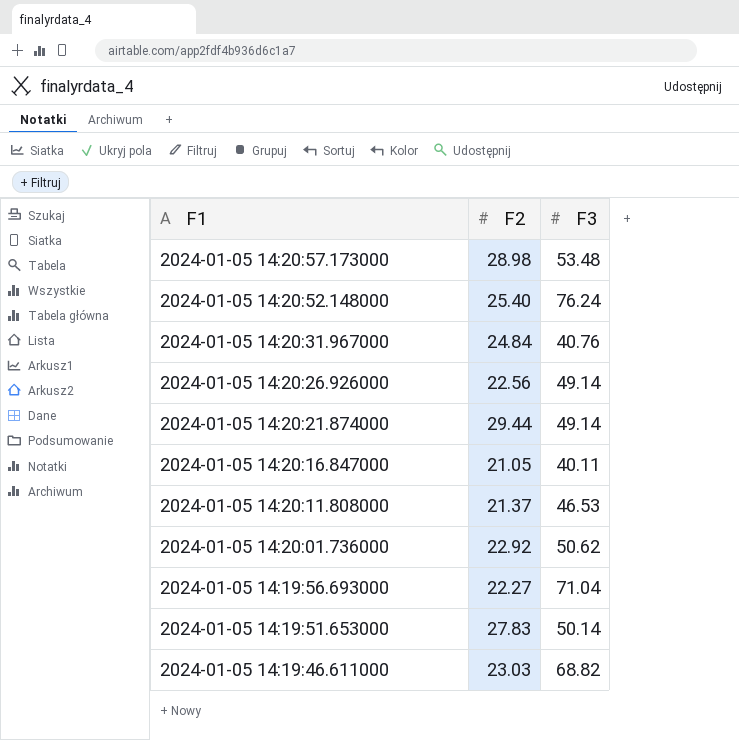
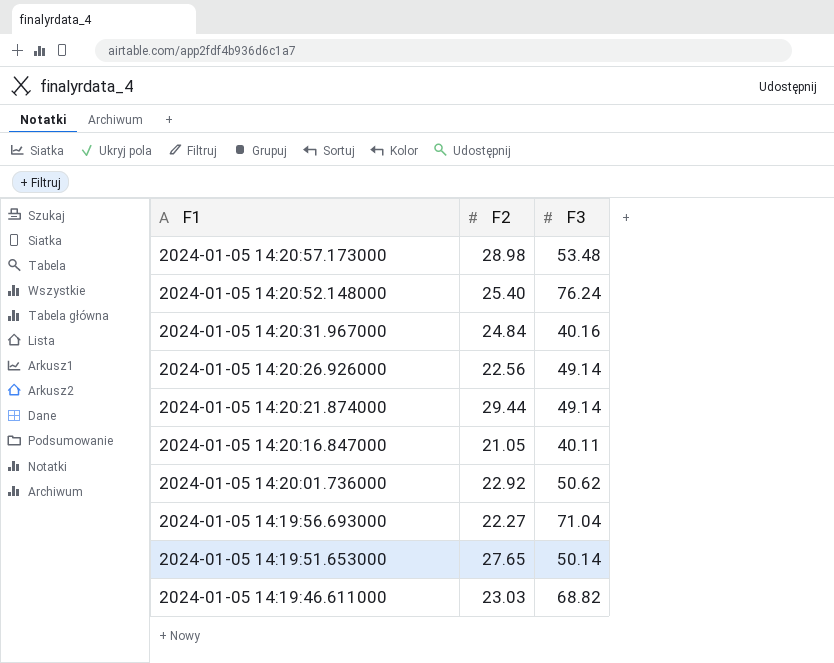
row 2024-01-05 14:20:11.808000: 21.37 | 46.53 -> none
2024-01-05 14:20:31.967000 | F3: 40.76 -> 40.16
2024-01-05 14:19:51.653000 | F2: 27.83 -> 27.65

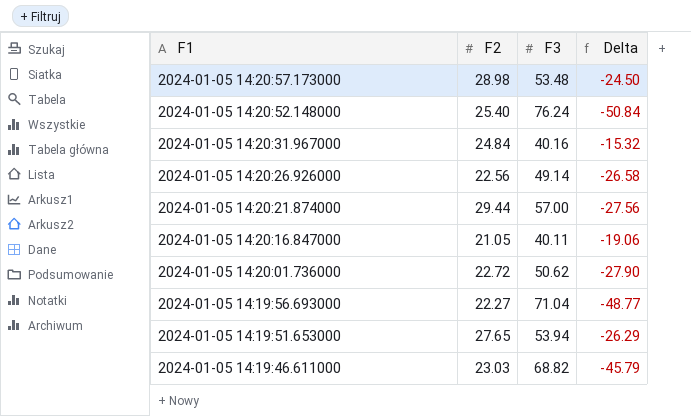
column Delta | formula: none -> [F2] - [F3]
2024-01-05 14:20:21.874000 | F3: 49.14 -> 57.00
2024-01-05 14:20:01.736000 | F2: 22.92 -> 22.72
2024-01-05 14:19:51.653000 | F3: 50.14 -> 53.94

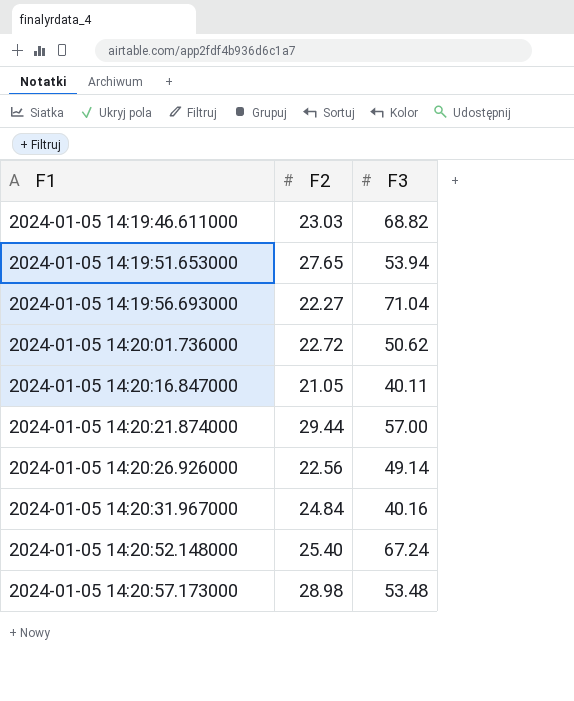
row order: F1 descending -> F1 ascending
column Delta | formula: [F2] - [F3] -> none
2024-01-05 14:20:52.148000 | F3: 76.24 -> 67.24

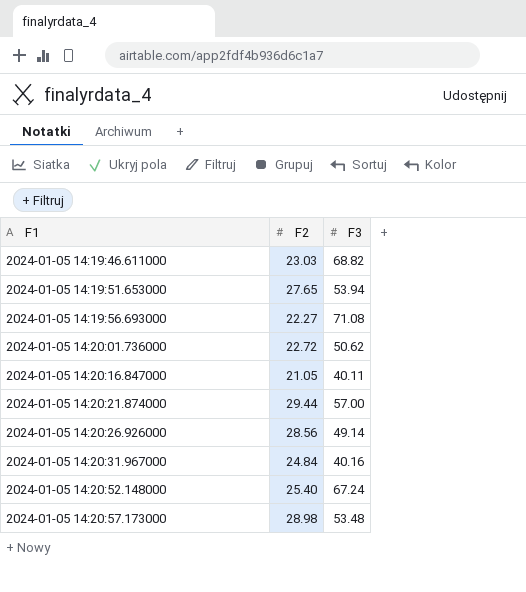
2024-01-05 14:19:56.693000 | F3: 71.04 -> 71.08
2024-01-05 14:20:26.926000 | F2: 22.56 -> 28.56

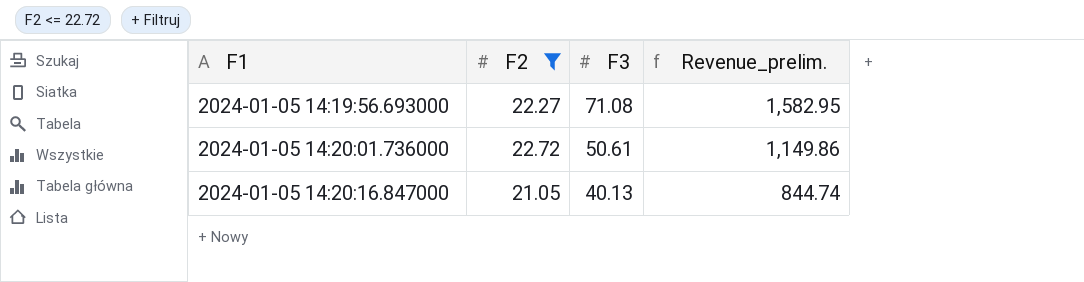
filter: none -> F2 <= 22.72
column Revenue_prelim. | formula: none -> [F2] * [F3]
2024-01-05 14:20:01.736000 | F3: 50.62 -> 50.61
2024-01-05 14:20:16.847000 | F3: 40.11 -> 40.13

